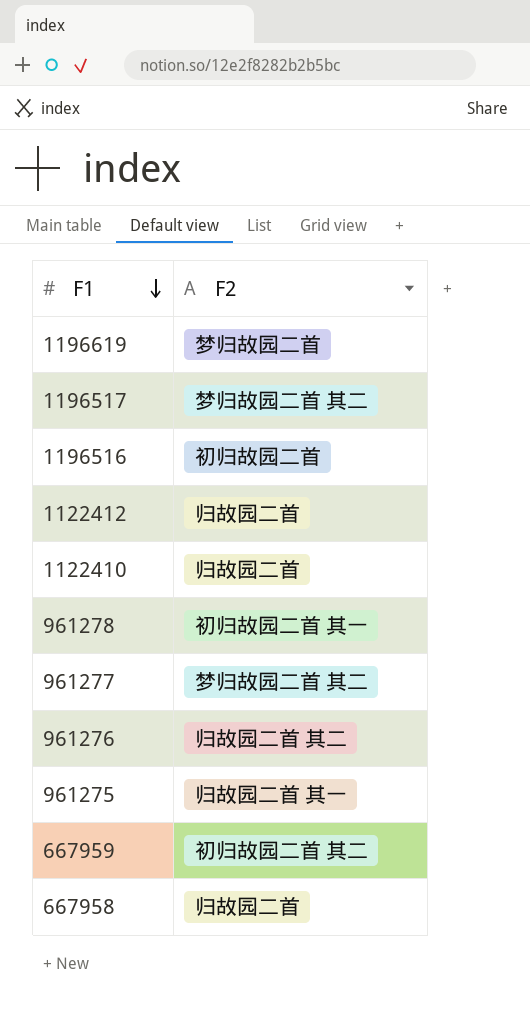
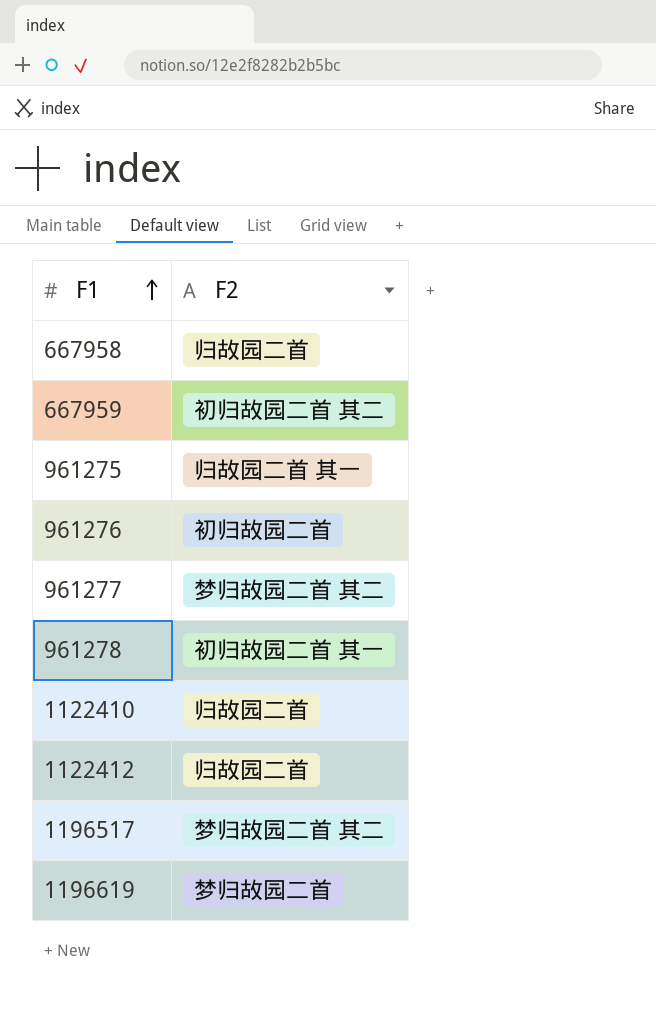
row order: F1 descending -> F1 ascending
row 1196516: 初归故园二首 -> none
961276 | F2: 归故园二首 其二 -> 初归故园二首

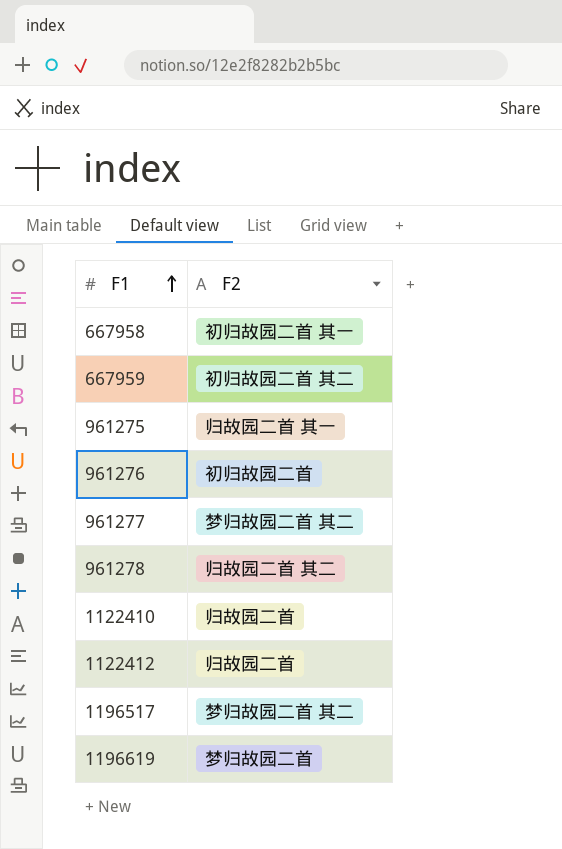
667958 | F2: 归故园二首 -> 初归故园二首 其一
961278 | F2: 初归故园二首 其一 -> 归故园二首 其二

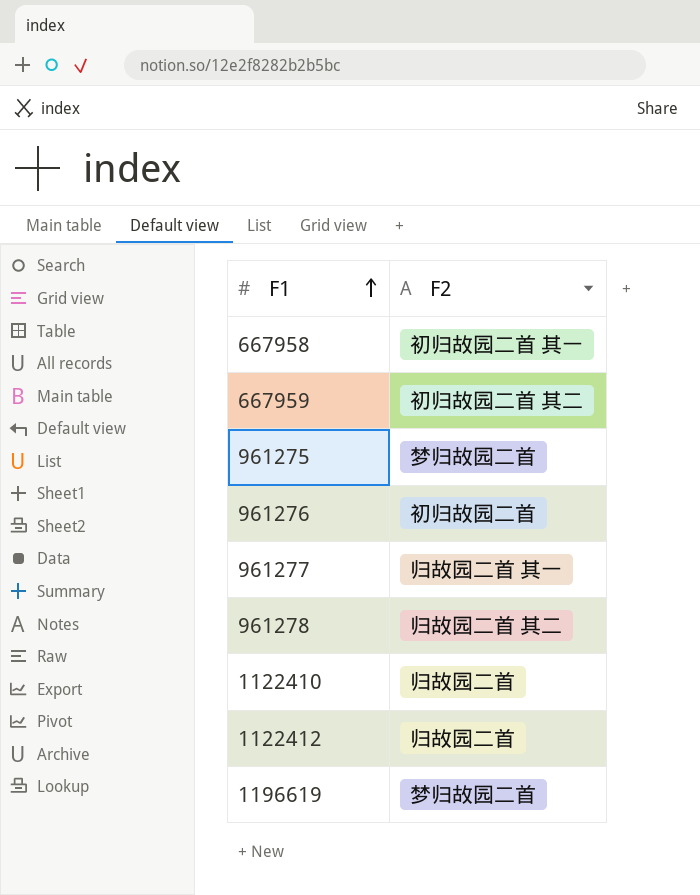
row 1196517: 梦归故园二首 其二 -> none
961275 | F2: 归故园二首 其一 -> 梦归故园二首
961277 | F2: 梦归故园二首 其二 -> 归故园二首 其一

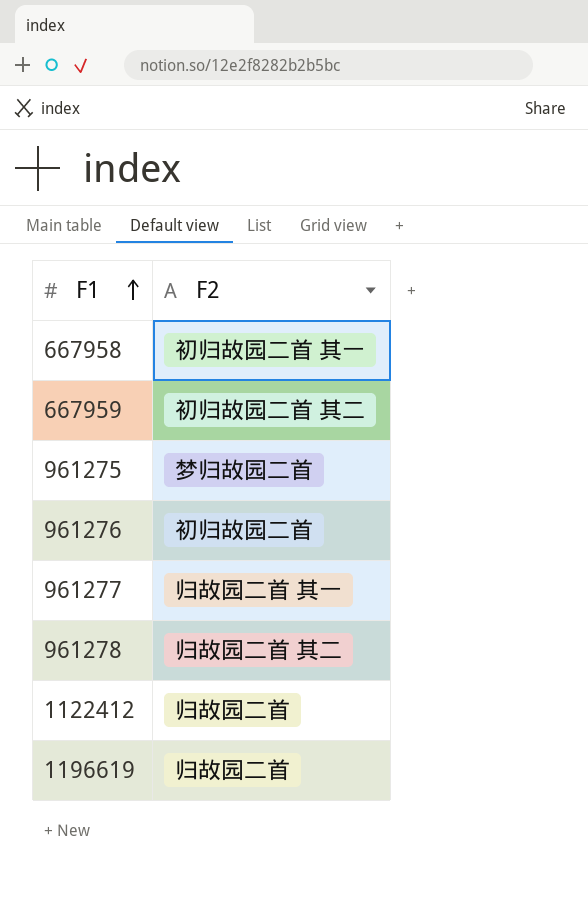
row 1122410: 归故园二首 -> none
1196619 | F2: 梦归故园二首 -> 归故园二首

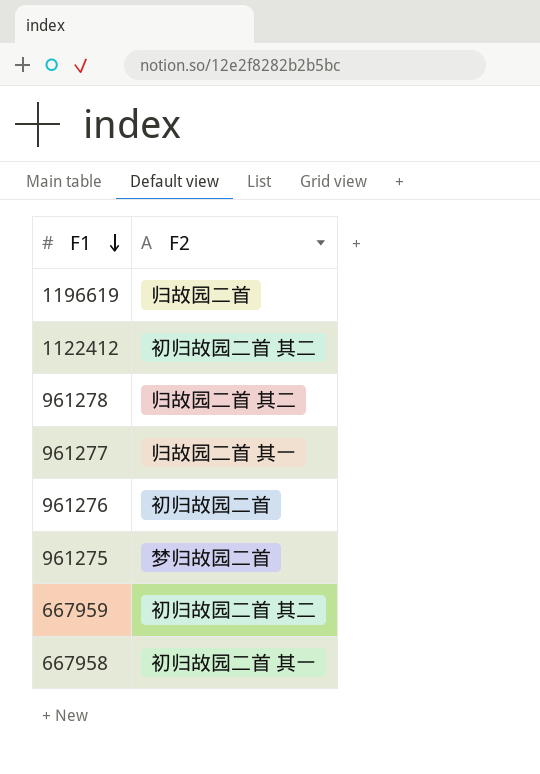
row order: F1 ascending -> F1 descending
1122412 | F2: 归故园二首 -> 初归故园二首 其二

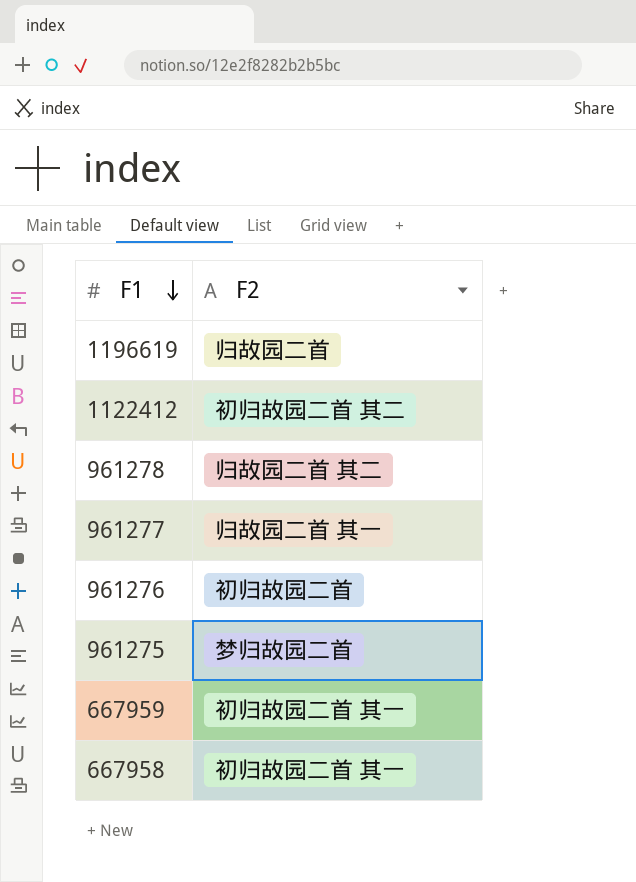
667959 | F2: 初归故园二首 其二 -> 初归故园二首 其一

